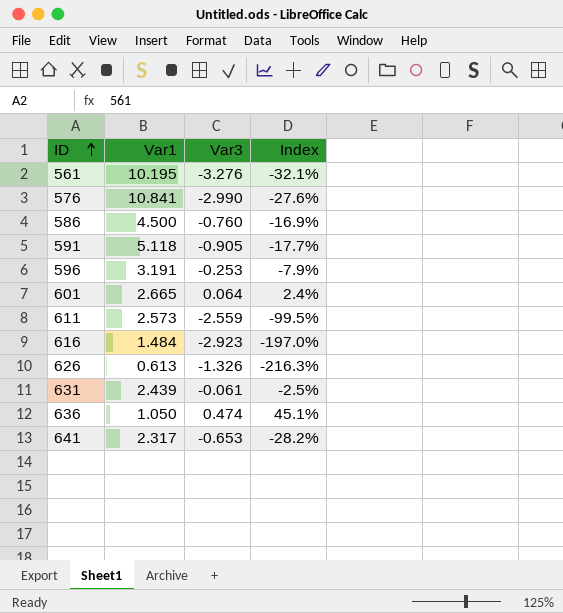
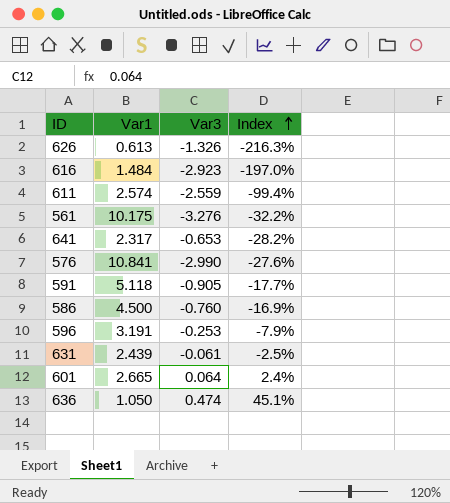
row order: ID ascending -> Index ascending
611 | Var1: 2.573 -> 2.574
611 | Index: -99.5% -> -99.4%
561 | Var1: 10.195 -> 10.175
561 | Index: -32.1% -> -32.2%

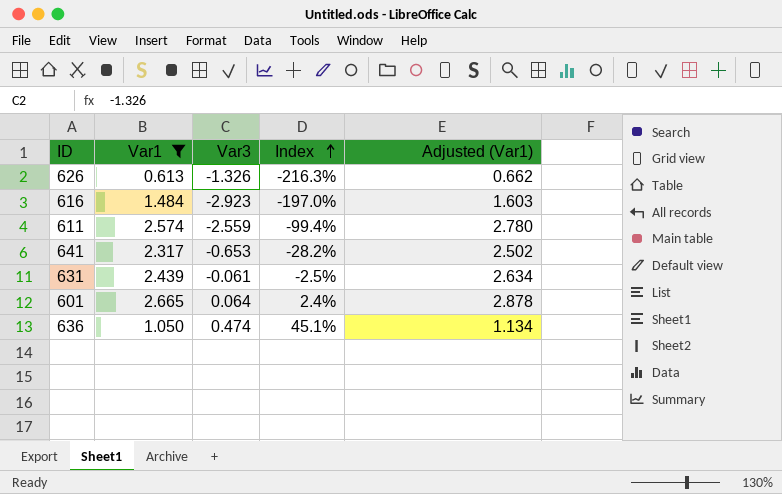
filter: none -> Var1 <= 2.665
column Adjusted (Var1) | formula: none -> [Var1] * 1.08

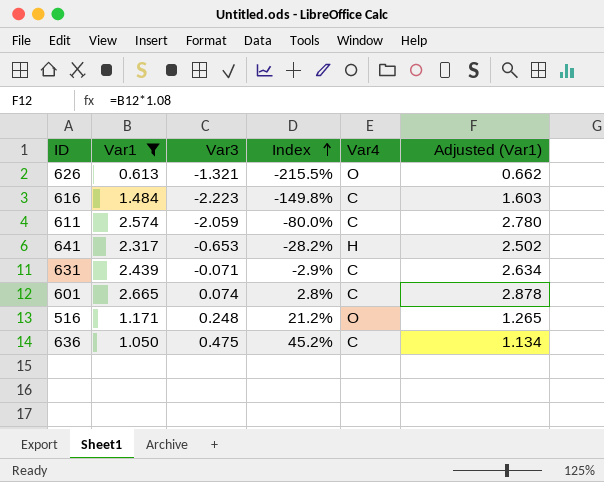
column Var4 | position: none -> 5
626 | Var3: -1.326 -> -1.321
626 | Index: -216.3% -> -215.5%
616 | Var3: -2.923 -> -2.223
616 | Index: -197.0% -> -149.8%
611 | Var3: -2.559 -> -2.059
611 | Index: -99.4% -> -80.0%
631 | Var3: -0.061 -> -0.071
631 | Index: -2.5% -> -2.9%
601 | Var3: 0.064 -> 0.074
601 | Index: 2.4% -> 2.8%
row 516: none -> 1.171 | 0.248 | 21.2% | O | 1.265
636 | Var3: 0.474 -> 0.475
636 | Index: 45.1% -> 45.2%

